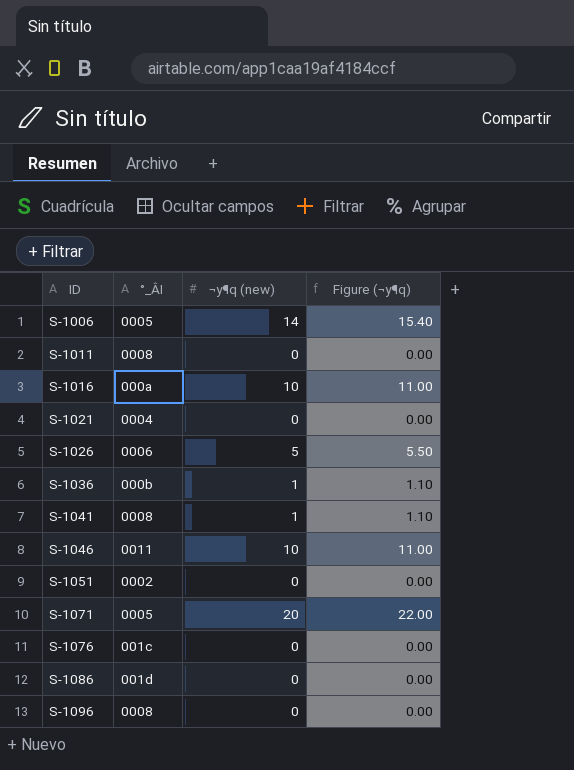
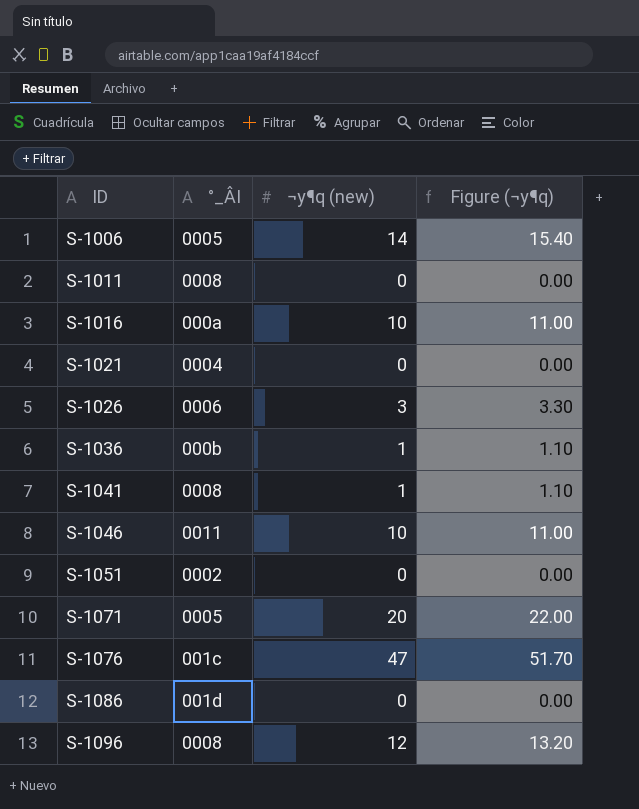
S-1026 | ¬y¶q (new): 5 -> 3
S-1026 | Figure (¬y¶q): 5.50 -> 3.30
S-1076 | ¬y¶q (new): 0 -> 47
S-1076 | Figure (¬y¶q): 0.00 -> 51.70
S-1096 | ¬y¶q (new): 0 -> 12
S-1096 | Figure (¬y¶q): 0.00 -> 13.20

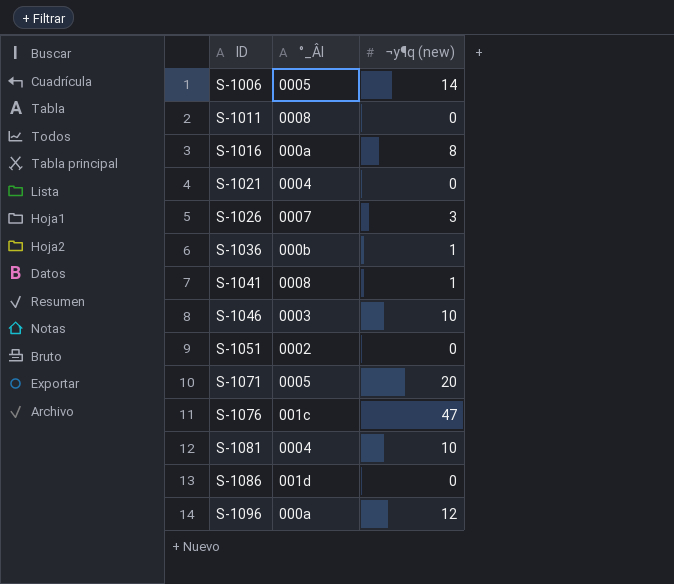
column Figure (¬y¶q) | formula: [¬y¶q (new)] * 1.1 -> none
S-1016 | ¬y¶q (new): 10 -> 8
S-1026 | °_ÂI: 0006 -> 0007
S-1046 | °_ÂI: 0011 -> 0003
row S-1081: none -> 0004 | 10
S-1096 | °_ÂI: 0008 -> 000a

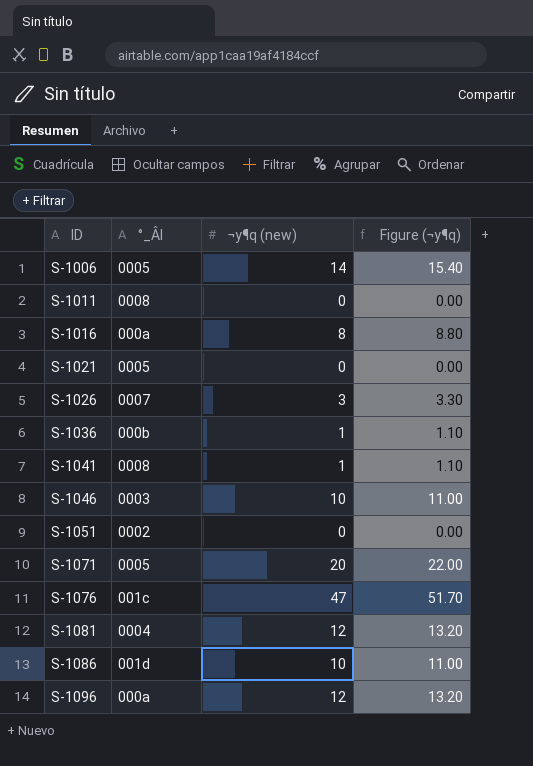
column Figure (¬y¶q) | formula: none -> [¬y¶q (new)] * 1.1
S-1021 | °_ÂI: 0004 -> 0005
S-1081 | ¬y¶q (new): 10 -> 12
S-1086 | ¬y¶q (new): 0 -> 10

